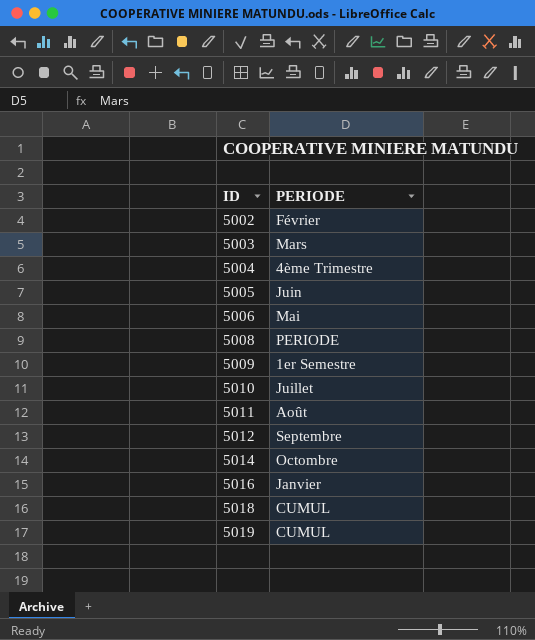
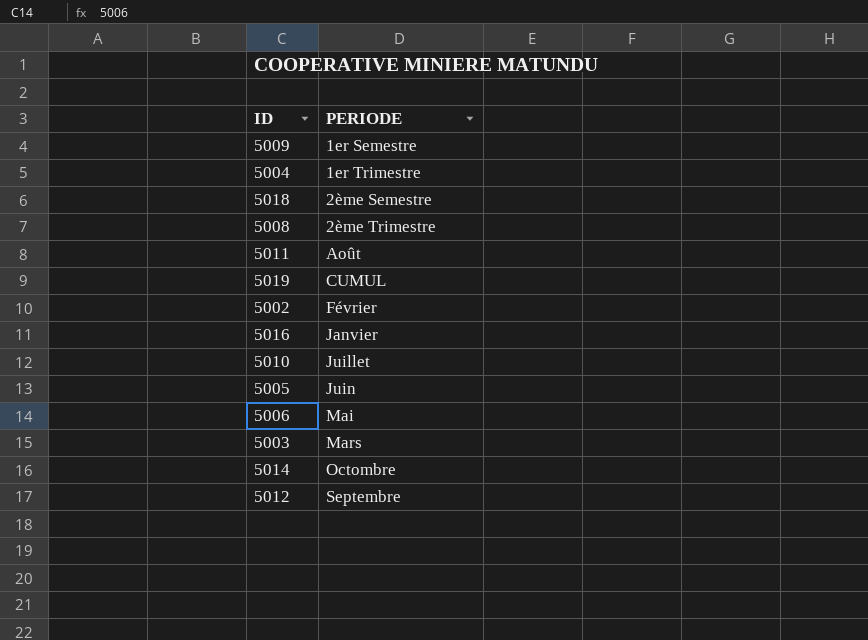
row order: ID ascending -> PERIODE ascending
5004 | PERIODE: 4ème Trimestre -> 1er Trimestre
5018 | PERIODE: CUMUL -> 2ème Semestre
5008 | PERIODE: PERIODE -> 2ème Trimestre

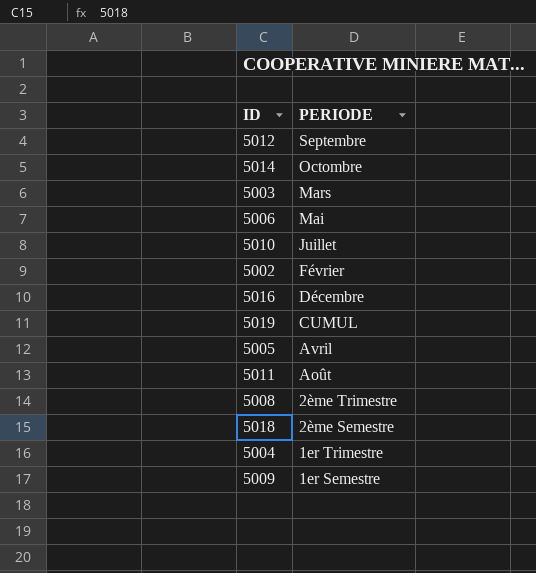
row order: PERIODE ascending -> PERIODE descending
5016 | PERIODE: Janvier -> Décembre
5005 | PERIODE: Juin -> Avril

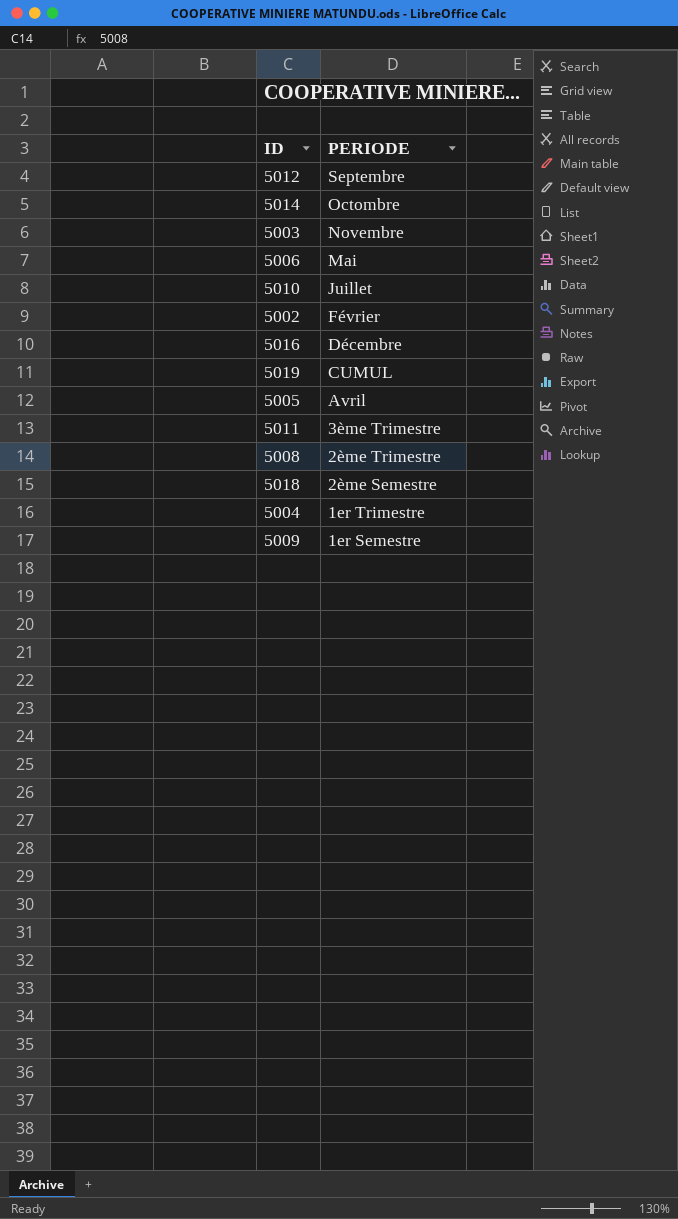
5003 | PERIODE: Mars -> Novembre
5011 | PERIODE: Août -> 3ème Trimestre

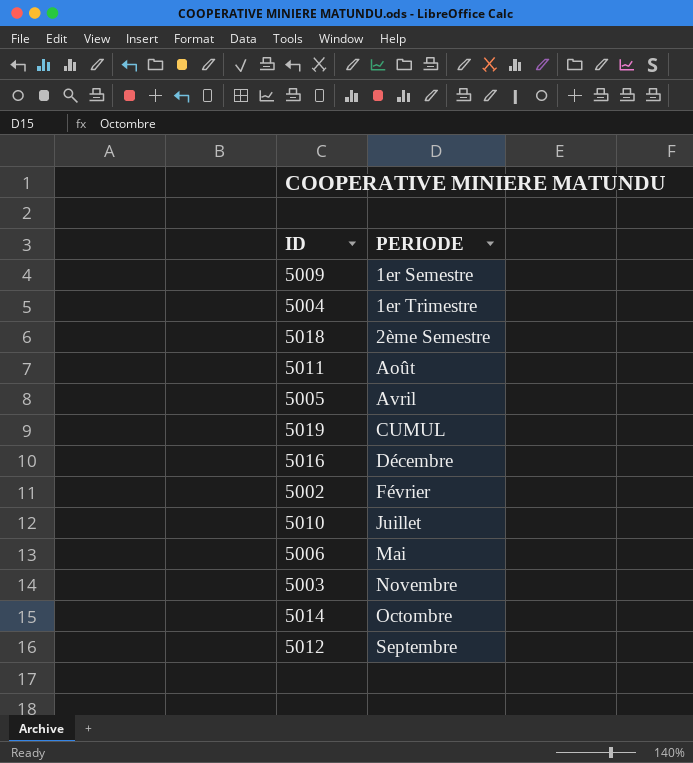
row order: PERIODE descending -> PERIODE ascending
row 5008: 2ème Trimestre -> none
5011 | PERIODE: 3ème Trimestre -> Août

